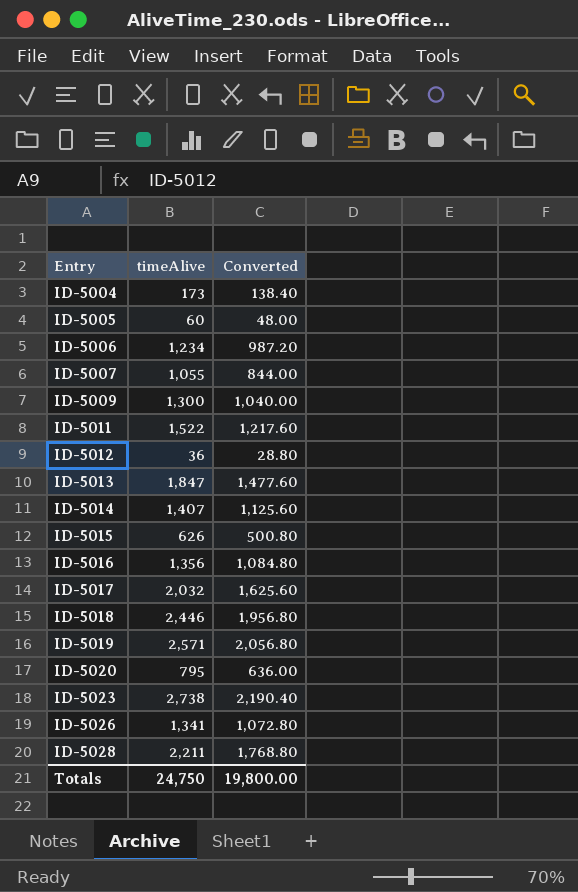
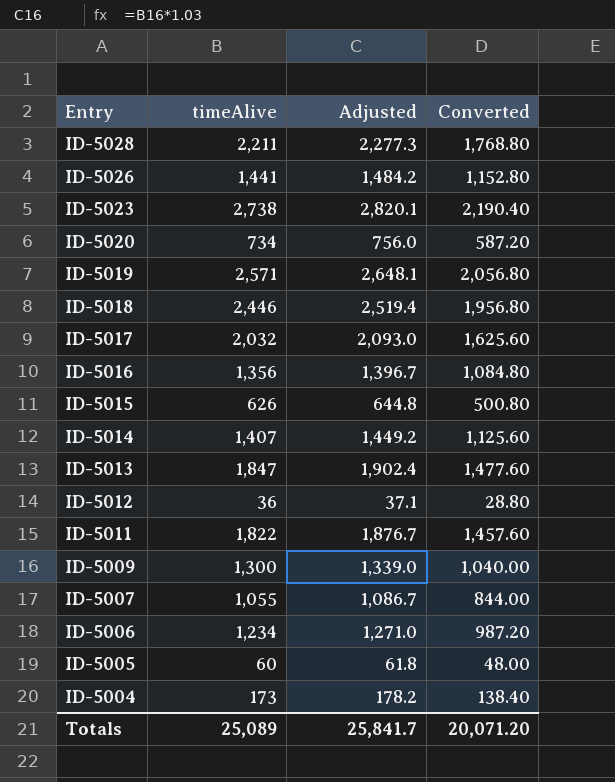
row order: Entry ascending -> Entry descending
column Adjusted | formula: none -> [timeAlive] * 1.03
ID-5026 | timeAlive: 1,341 -> 1,441
ID-5026 | Converted: 1,072.80 -> 1,152.80
ID-5020 | timeAlive: 795 -> 734
ID-5020 | Converted: 636.00 -> 587.20
ID-5011 | timeAlive: 1,522 -> 1,822
ID-5011 | Converted: 1,217.60 -> 1,457.60
Totals | timeAlive: 24,750 -> 25,089
Totals | Converted: 19,800.00 -> 20,071.20

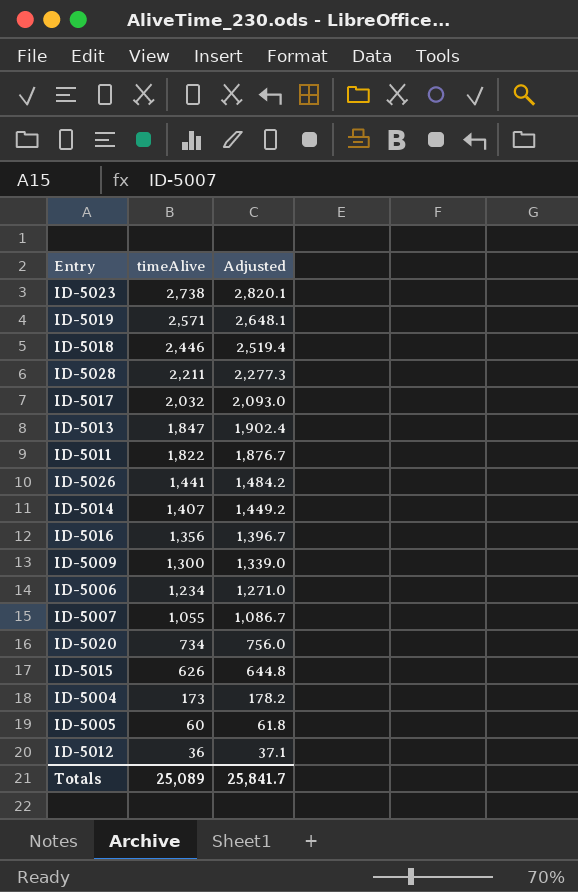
row order: Entry descending -> timeAlive descending
column Converted | formula: [timeAlive] * 0.8 -> none

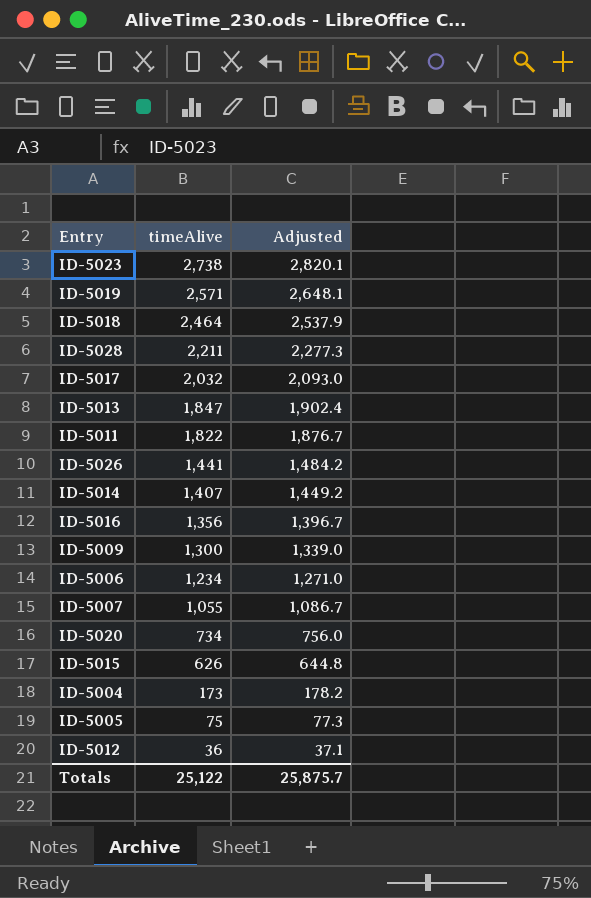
ID-5018 | timeAlive: 2,446 -> 2,464
ID-5018 | Adjusted: 2,519.4 -> 2,537.9
ID-5005 | timeAlive: 60 -> 75
ID-5005 | Adjusted: 61.8 -> 77.3
Totals | timeAlive: 25,089 -> 25,122
Totals | Adjusted: 25,841.7 -> 25,875.7

